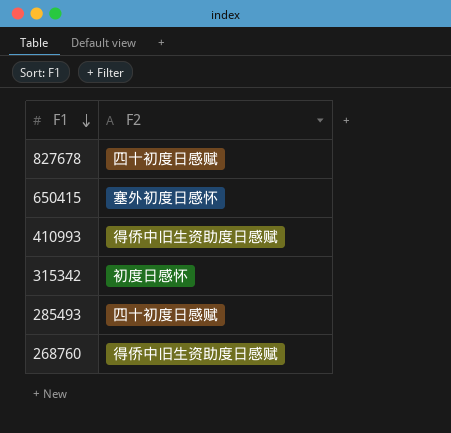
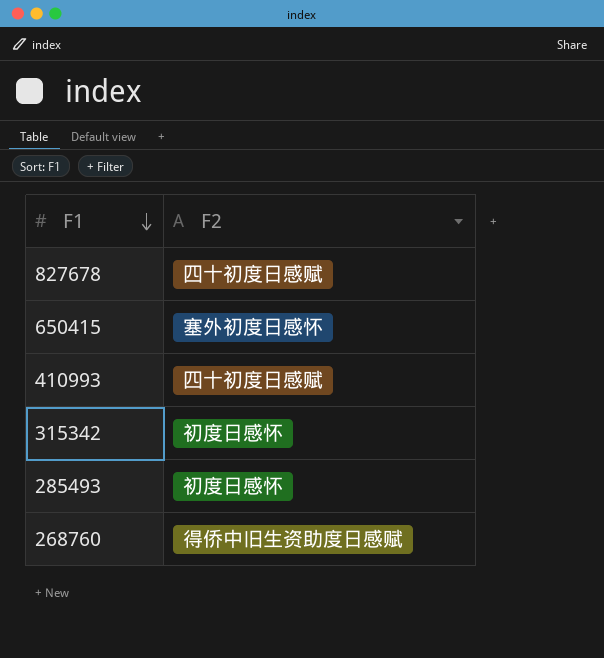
410993 | F2: 得侨中旧生资助度日感赋 -> 四十初度日感赋
285493 | F2: 四十初度日感赋 -> 初度日感怀

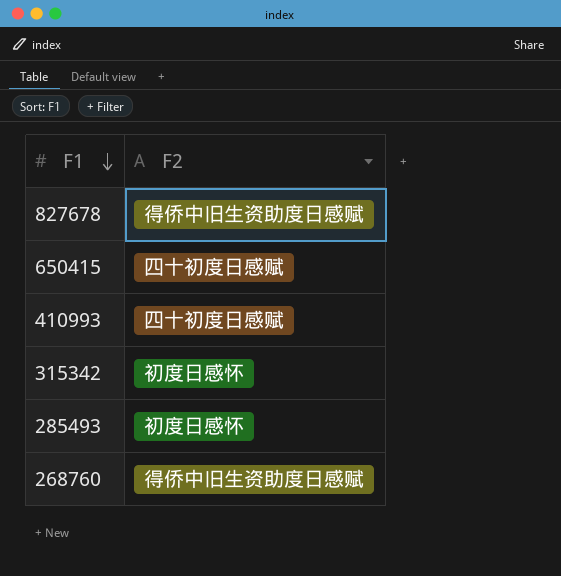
827678 | F2: 四十初度日感赋 -> 得侨中旧生资助度日感赋
650415 | F2: 塞外初度日感怀 -> 四十初度日感赋

